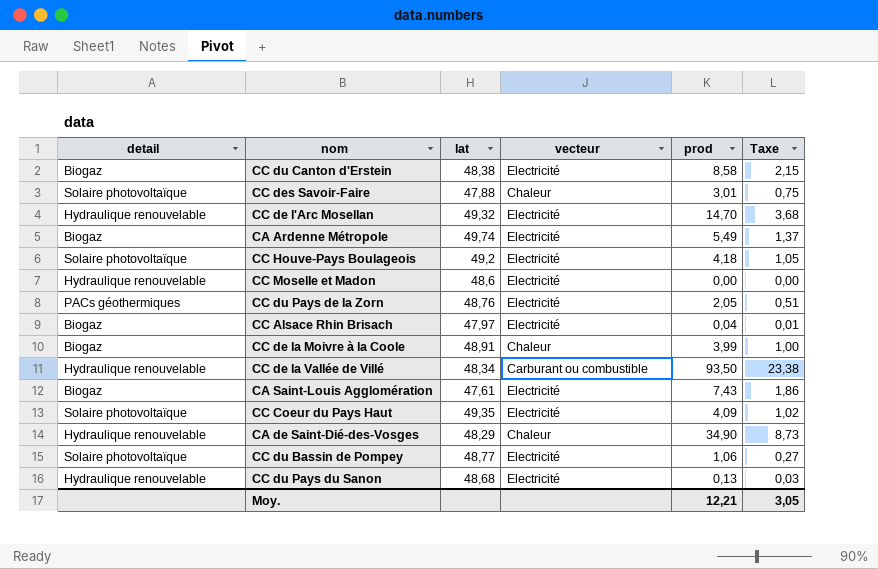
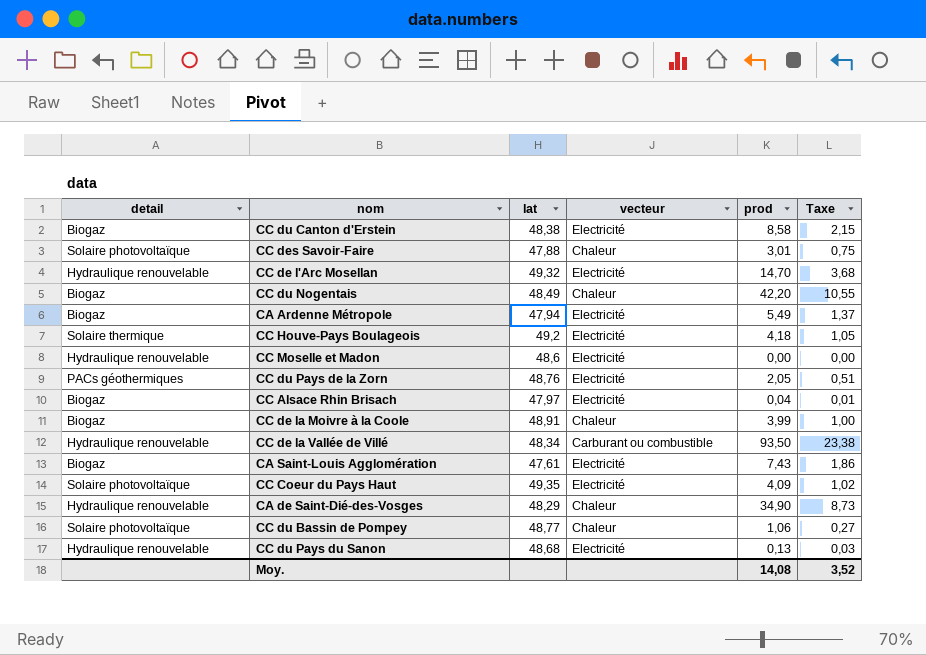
row CC du Nogentais: none -> Biogaz | 48,49 | Chaleur | 42,20 | 10,55
CA Ardenne Métropole | lat: 49,74 -> 47,94
CC Houve-Pays Boulageois | detail: Solaire photovoltaïque -> Solaire thermique
CC du Bassin de Pompey | vecteur: Electricité -> Chaleur
Moy. | prod: 12,21 -> 14,08
Moy. | Taxe: 3,05 -> 3,52

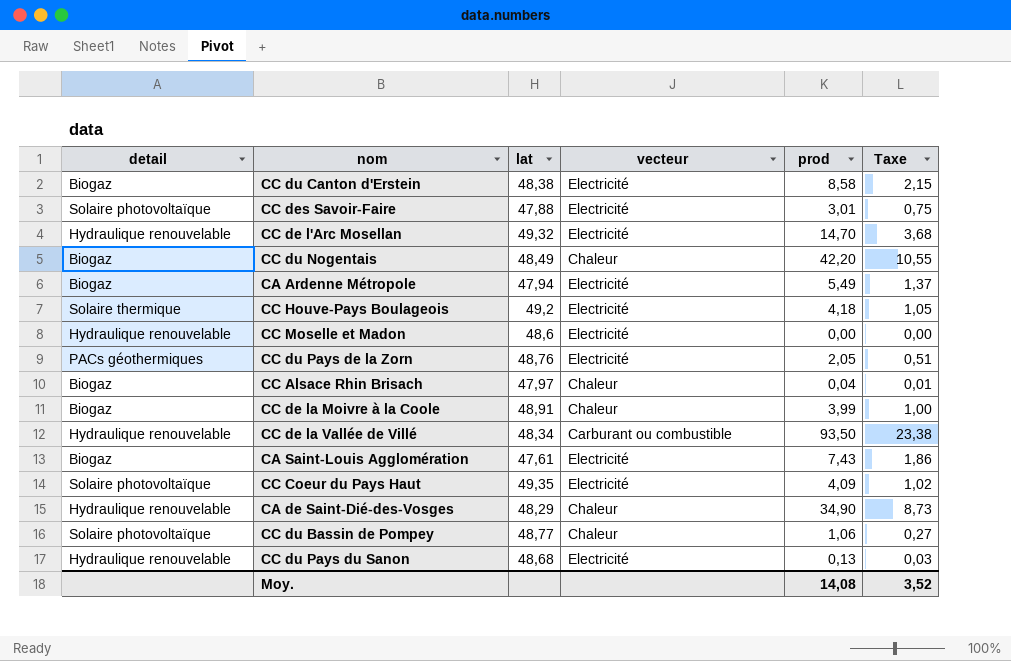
CC des Savoir-Faire | vecteur: Chaleur -> Electricité
CC Alsace Rhin Brisach | vecteur: Electricité -> Chaleur

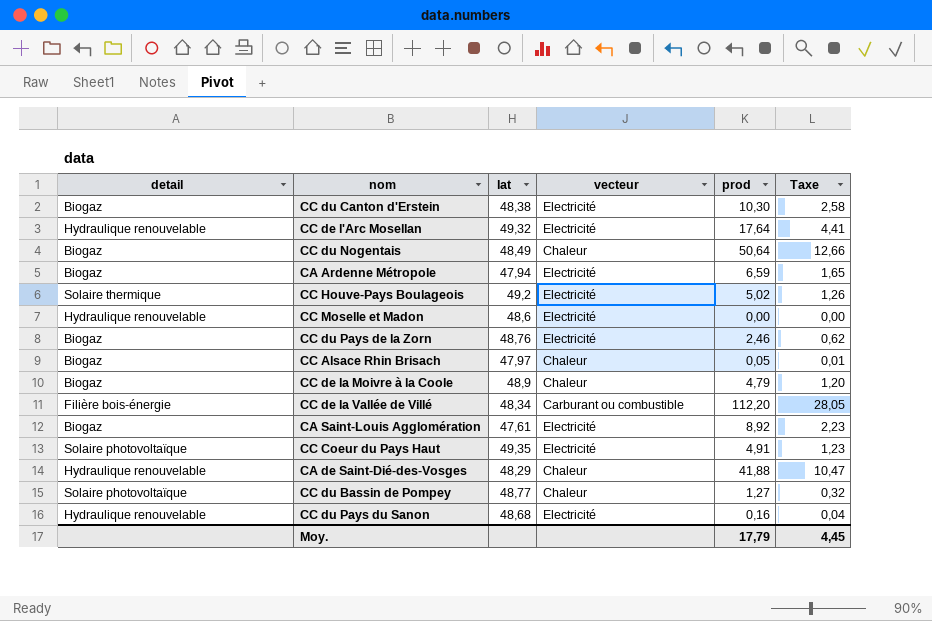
row CC des Savoir-Faire: Solaire photovoltaïque | 47,88 | Electricité | 3,01 | 0,75 -> none
CC du Canton d'Erstein | prod: 8,58 -> 10,30
CC du Canton d'Erstein | Taxe: 2,15 -> 2,58
CC de l'Arc Mosellan | prod: 14,70 -> 17,64
CC de l'Arc Mosellan | Taxe: 3,68 -> 4,41
CC du Nogentais | prod: 42,20 -> 50,64
CC du Nogentais | Taxe: 10,55 -> 12,66
CA Ardenne Métropole | prod: 5,49 -> 6,59
CA Ardenne Métropole | Taxe: 1,37 -> 1,65
CC Houve-Pays Boulageois | prod: 4,18 -> 5,02
CC Houve-Pays Boulageois | Taxe: 1,05 -> 1,26
CC du Pays de la Zorn | detail: PACs géothermiques -> Biogaz
CC du Pays de la Zorn | prod: 2,05 -> 2,46
CC du Pays de la Zorn | Taxe: 0,51 -> 0,62
CC Alsace Rhin Brisach | prod: 0,04 -> 0,05
CC de la Moivre à la Coole | lat: 48,91 -> 48,9
CC de la Moivre à la Coole | prod: 3,99 -> 4,79
CC de la Moivre à la Coole | Taxe: 1,00 -> 1,20
CC de la Vallée de Villé | detail: Hydraulique renouvelable -> Filière bois-énergie
CC de la Vallée de Villé | prod: 93,50 -> 112,20
CC de la Vallée de Villé | Taxe: 23,38 -> 28,05
CA Saint-Louis Agglomération | prod: 7,43 -> 8,92
CA Saint-Louis Agglomération | Taxe: 1,86 -> 2,23
CC Coeur du Pays Haut | prod: 4,09 -> 4,91
CC Coeur du Pays Haut | Taxe: 1,02 -> 1,23
CA de Saint-Dié-des-Vosges | prod: 34,90 -> 41,88
CA de Saint-Dié-des-Vosges | Taxe: 8,73 -> 10,47
CC du Bassin de Pompey | prod: 1,06 -> 1,27
CC du Bassin de Pompey | Taxe: 0,27 -> 0,32
CC du Pays du Sanon | prod: 0,13 -> 0,16
CC du Pays du Sanon | Taxe: 0,03 -> 0,04
Moy. | prod: 14,08 -> 17,79
Moy. | Taxe: 3,52 -> 4,45

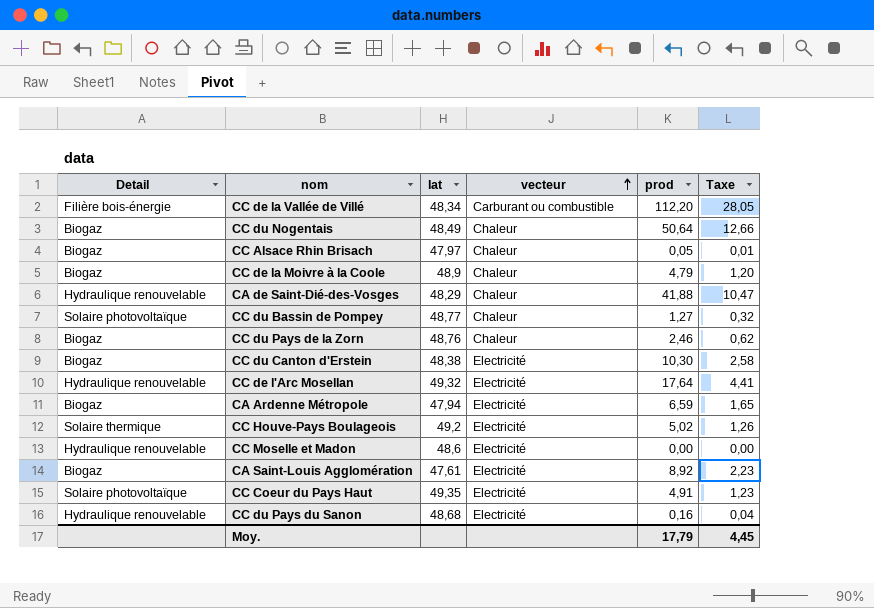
row order: none -> vecteur ascending
column name: detail -> Detail
CC du Pays de la Zorn | vecteur: Electricité -> Chaleur

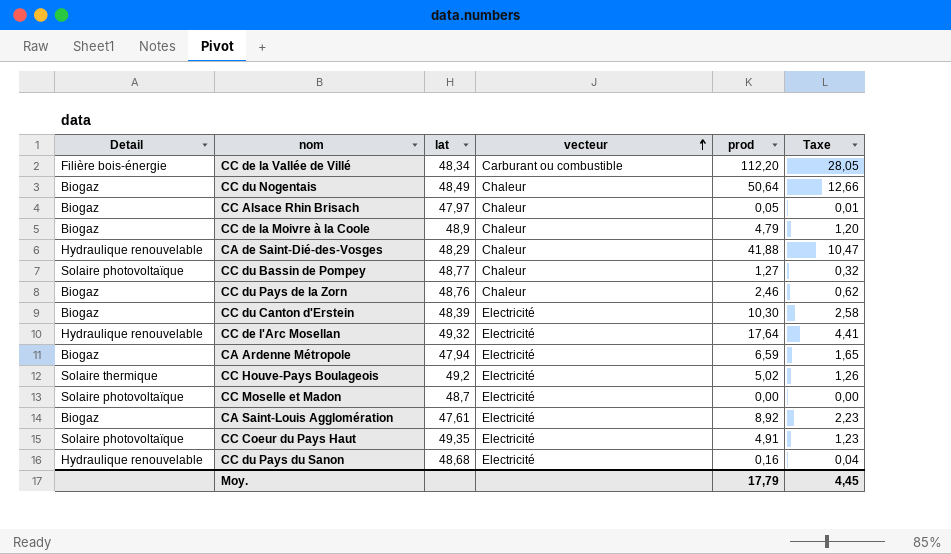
CC du Canton d'Erstein | lat: 48,38 -> 48,39
CC Moselle et Madon | Detail: Hydraulique renouvelable -> Solaire photovoltaïque
CC Moselle et Madon | lat: 48,6 -> 48,7

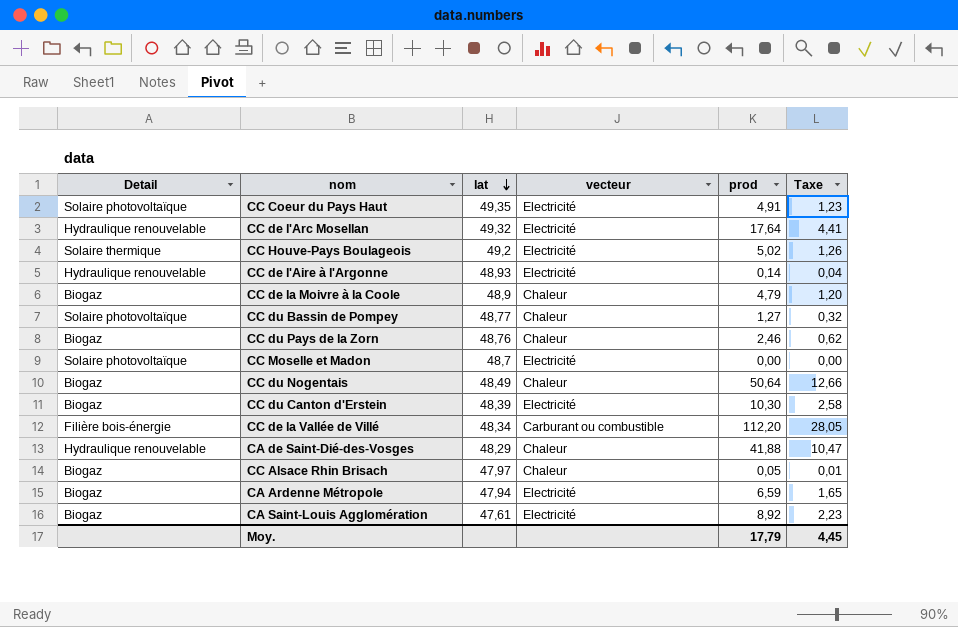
row order: vecteur ascending -> lat descending
row CC du Pays du Sanon: Hydraulique renouvelable | 48,68 | Electricité | 0,16 | 0,04 -> none
row CC de l'Aire à l'Argonne: none -> Hydraulique renouvelable | 48,93 | Electricité | 0,14 | 0,04

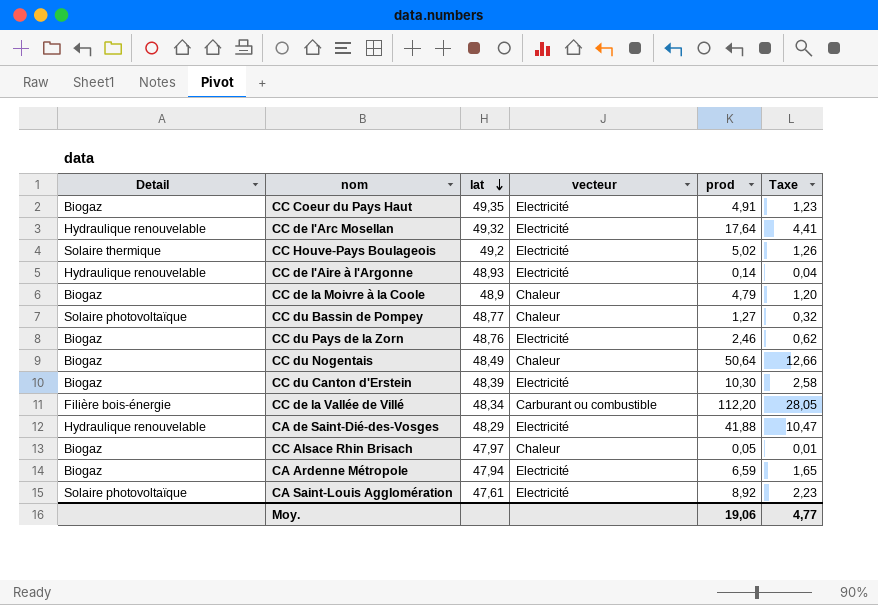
row CC Moselle et Madon: Solaire photovoltaïque | 48,7 | Electricité | 0,00 | 0,00 -> none
CC Coeur du Pays Haut | Detail: Solaire photovoltaïque -> Biogaz
CC du Pays de la Zorn | vecteur: Chaleur -> Electricité
CA de Saint-Dié-des-Vosges | vecteur: Chaleur -> Electricité
CA Saint-Louis Agglomération | Detail: Biogaz -> Solaire photovoltaïque
Moy. | prod: 17,79 -> 19,06
Moy. | Taxe: 4,45 -> 4,77

